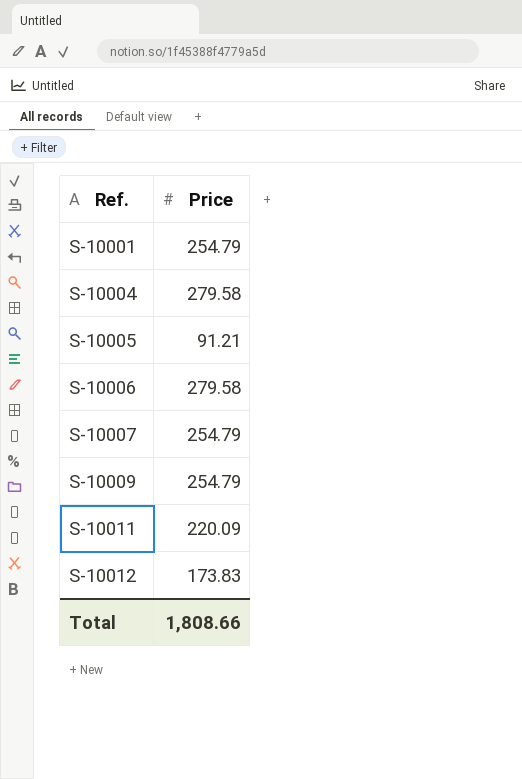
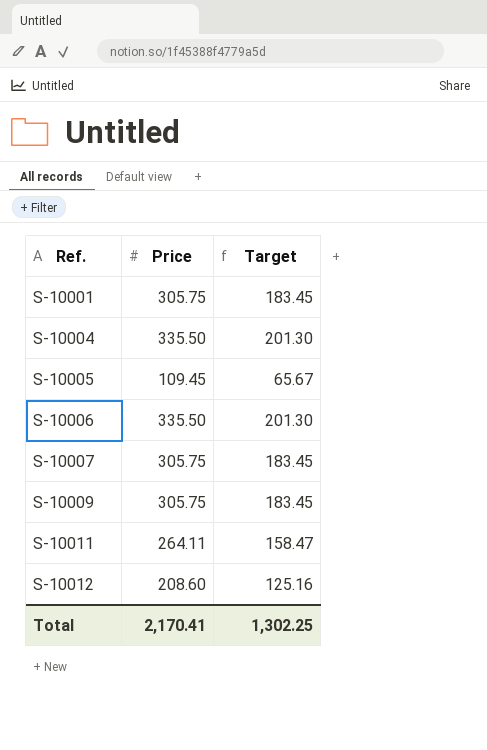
column Target | formula: none -> [Price] * 0.6
S-10001 | Price: 254.79 -> 305.75
S-10004 | Price: 279.58 -> 335.50
S-10005 | Price: 91.21 -> 109.45
S-10006 | Price: 279.58 -> 335.50
S-10007 | Price: 254.79 -> 305.75
S-10009 | Price: 254.79 -> 305.75
S-10011 | Price: 220.09 -> 264.11
S-10012 | Price: 173.83 -> 208.60
Total | Price: 1,808.66 -> 2,170.41

